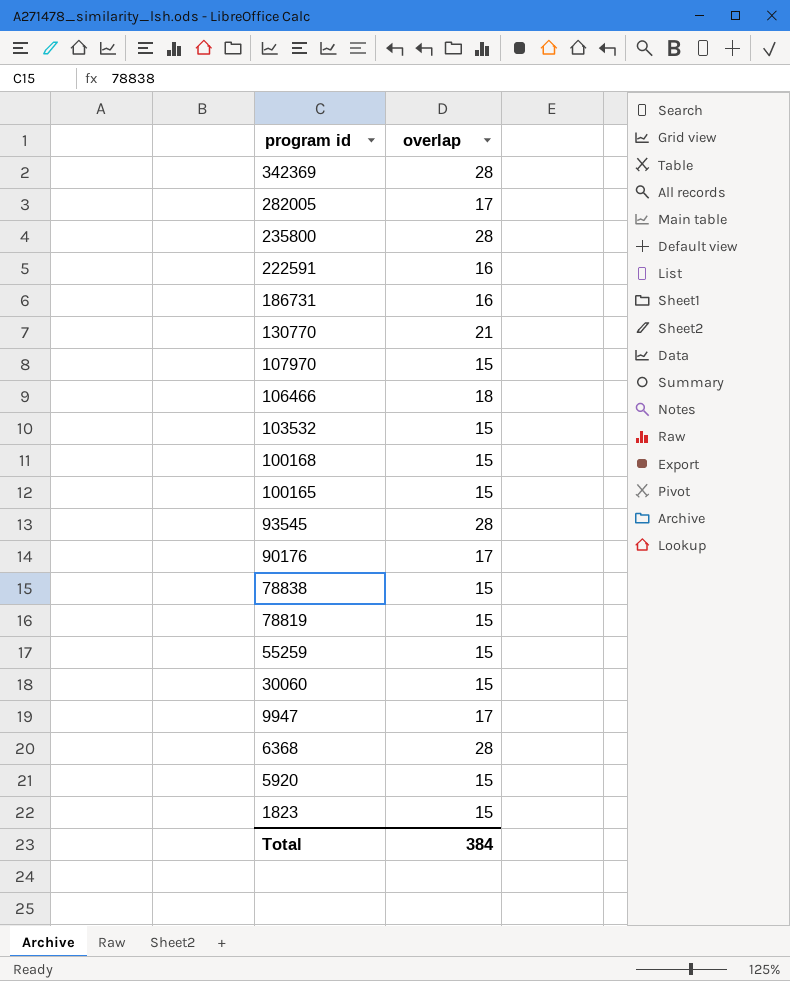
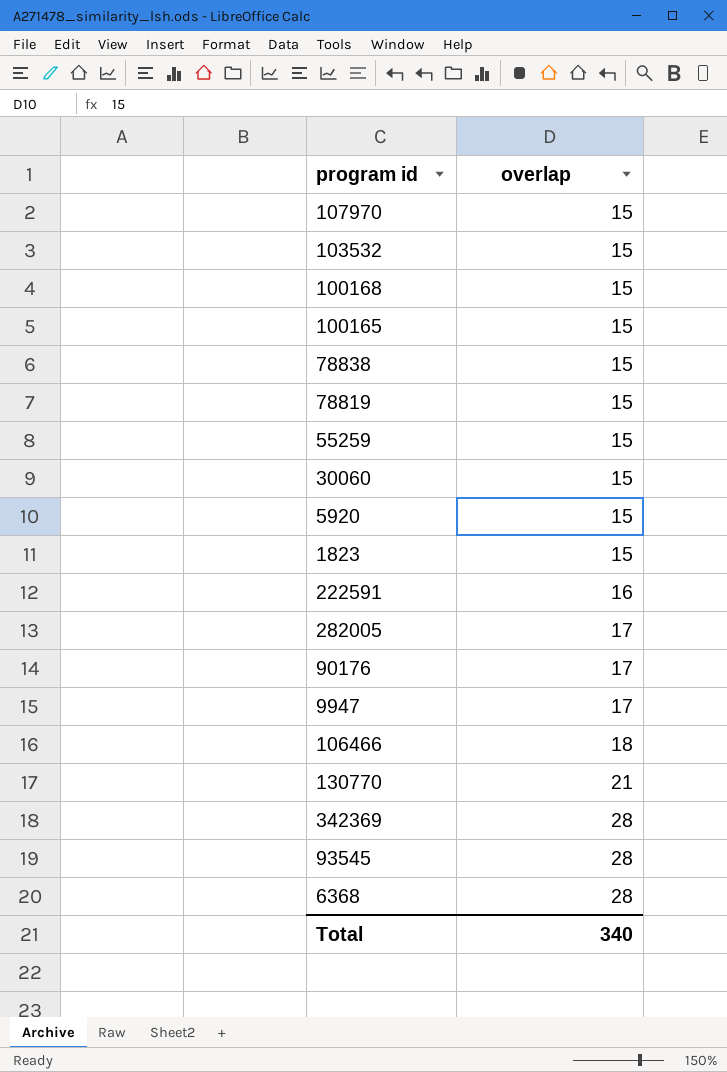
row order: program id descending -> overlap ascending
row 235800: 28 -> none
row 186731: 16 -> none
Total | overlap: 384 -> 340

